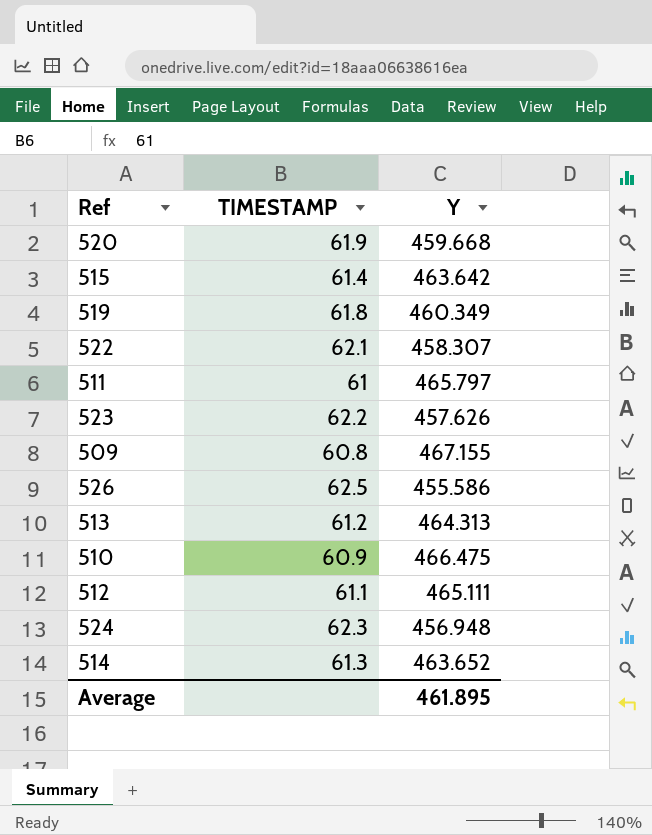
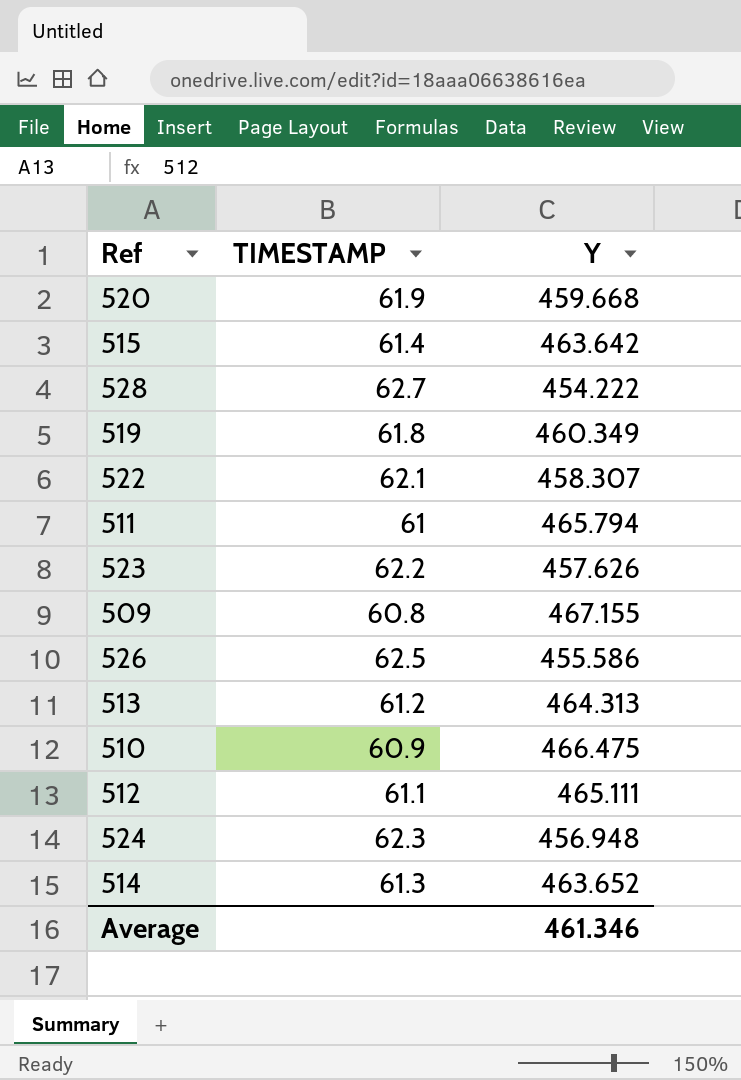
row 528: none -> 62.7 | 454.222
511 | Y: 465.797 -> 465.794
Average | Y: 461.895 -> 461.346

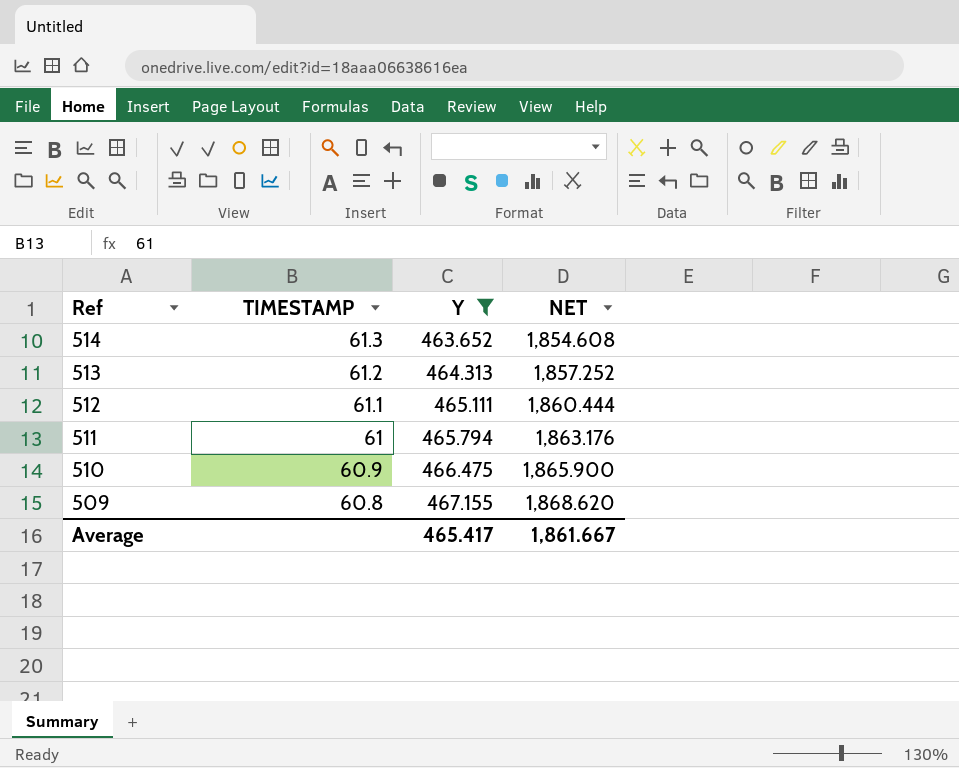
filter: none -> Y >= 463.652
row order: none -> Ref descending
column NET | formula: none -> [Y] * 4
Average | Y: 461.346 -> 465.417

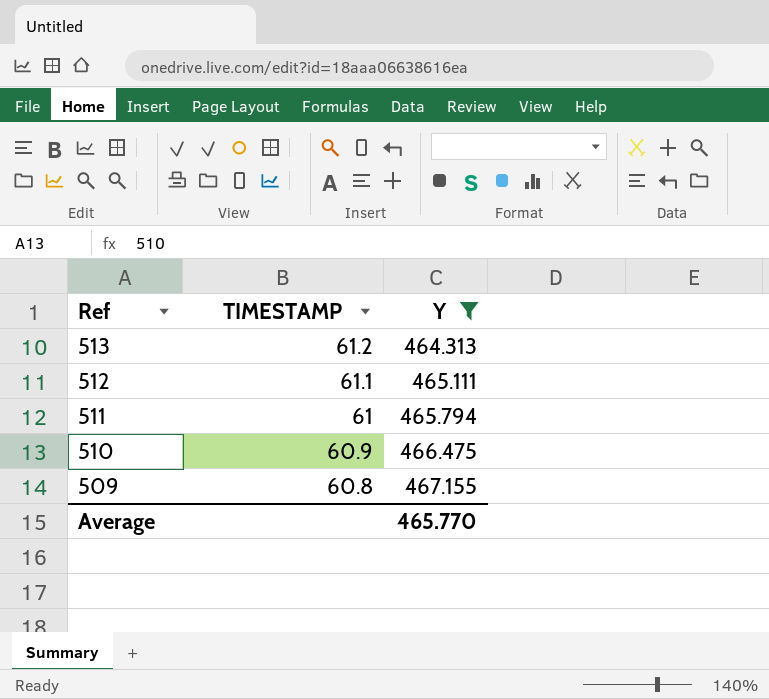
column NET | formula: [Y] * 4 -> none
row 514: 61.3 | 463.652 | 1,854.608 -> none
Average | Y: 465.417 -> 465.770

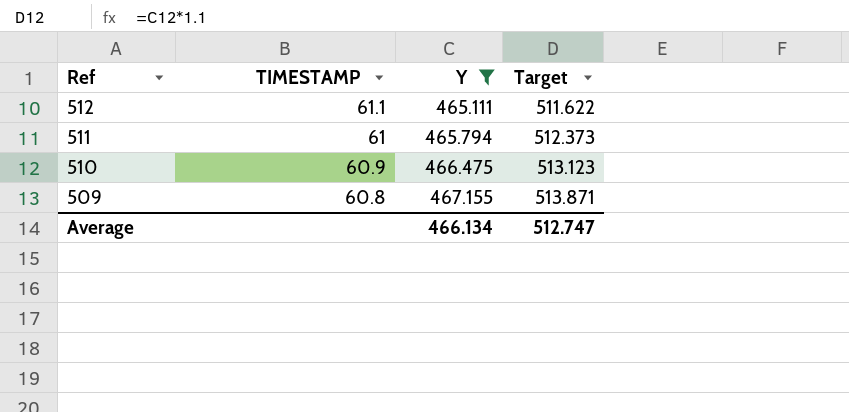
column Target | formula: none -> [Y] * 1.1
row 513: 61.2 | 464.313 -> none
Average | Y: 465.770 -> 466.134

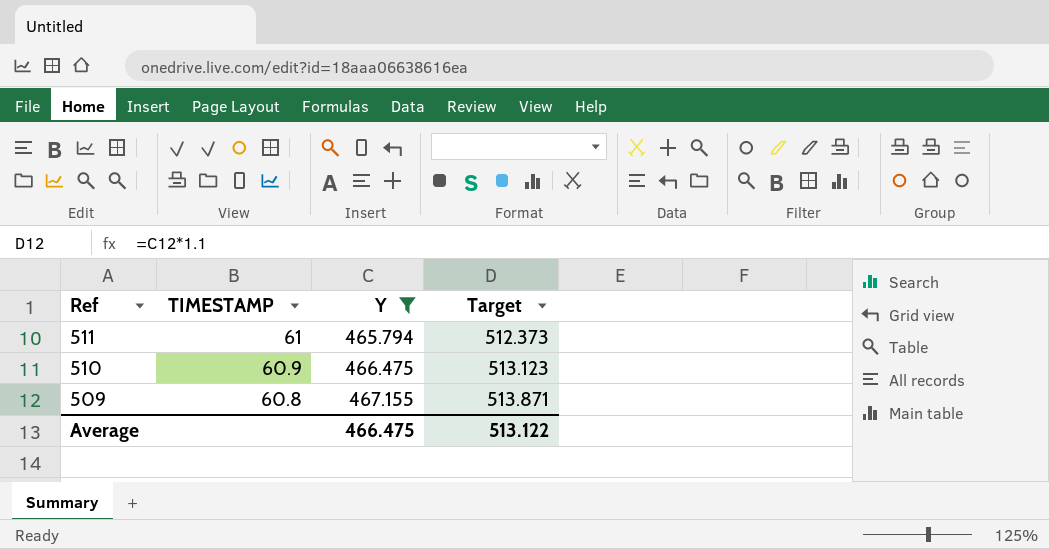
row 512: 61.1 | 465.111 | 511.622 -> none
Average | Y: 466.134 -> 466.475
Average | Target: 512.747 -> 513.122

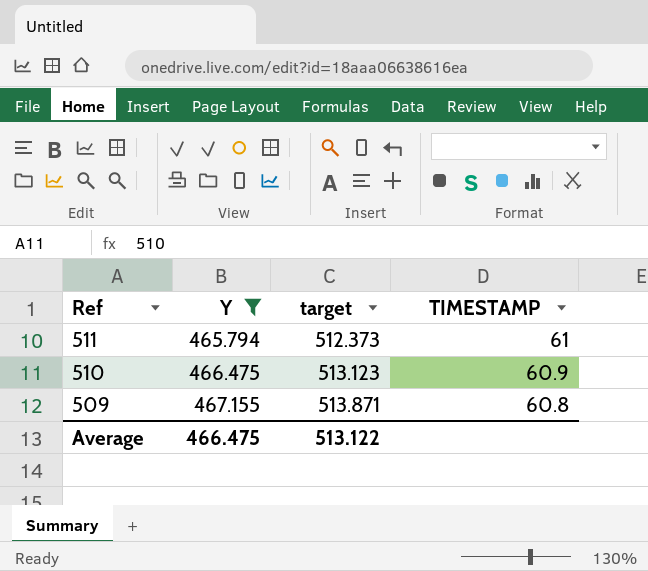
column name: Target -> target
column TIMESTAMP | position: 2 -> 4

